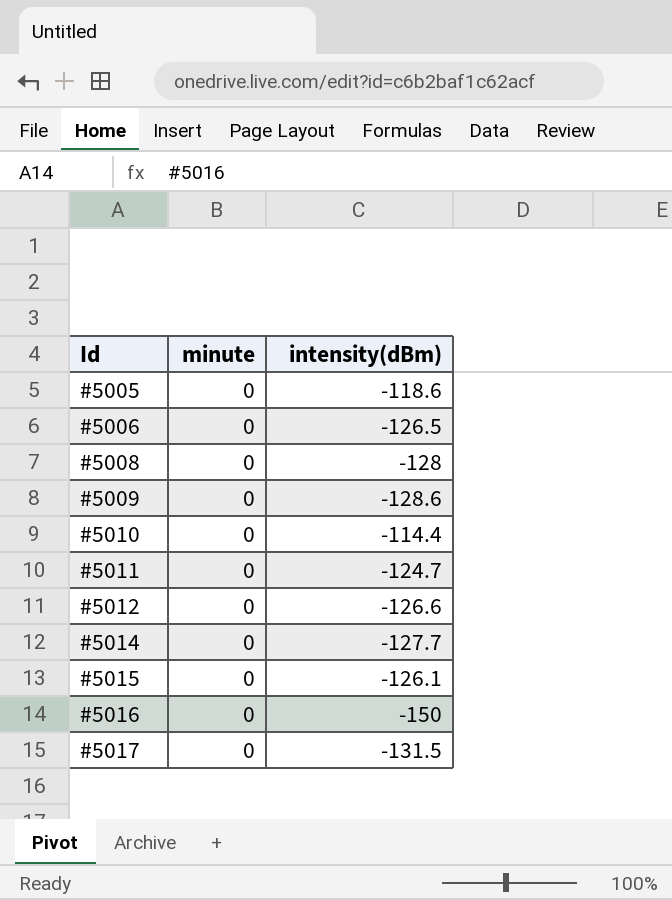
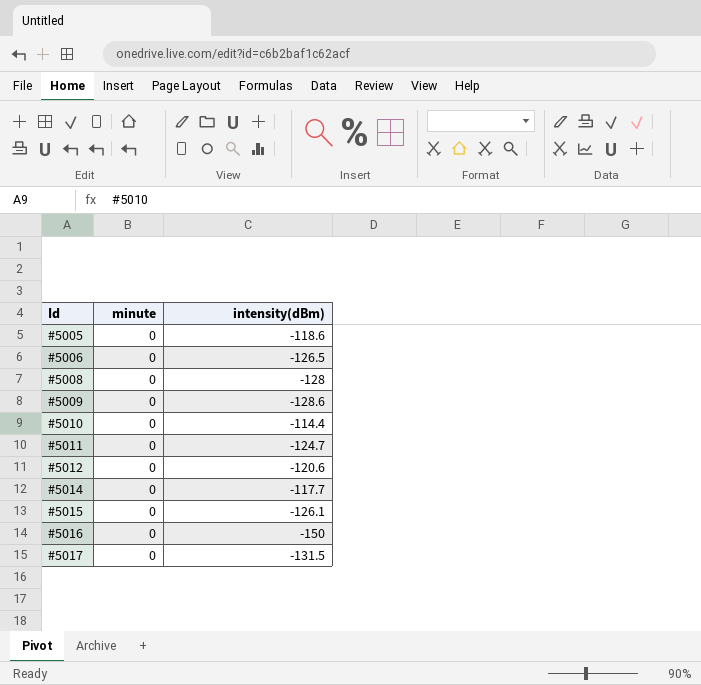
#5012 | intensity(dBm): -126.6 -> -120.6
#5014 | intensity(dBm): -127.7 -> -117.7

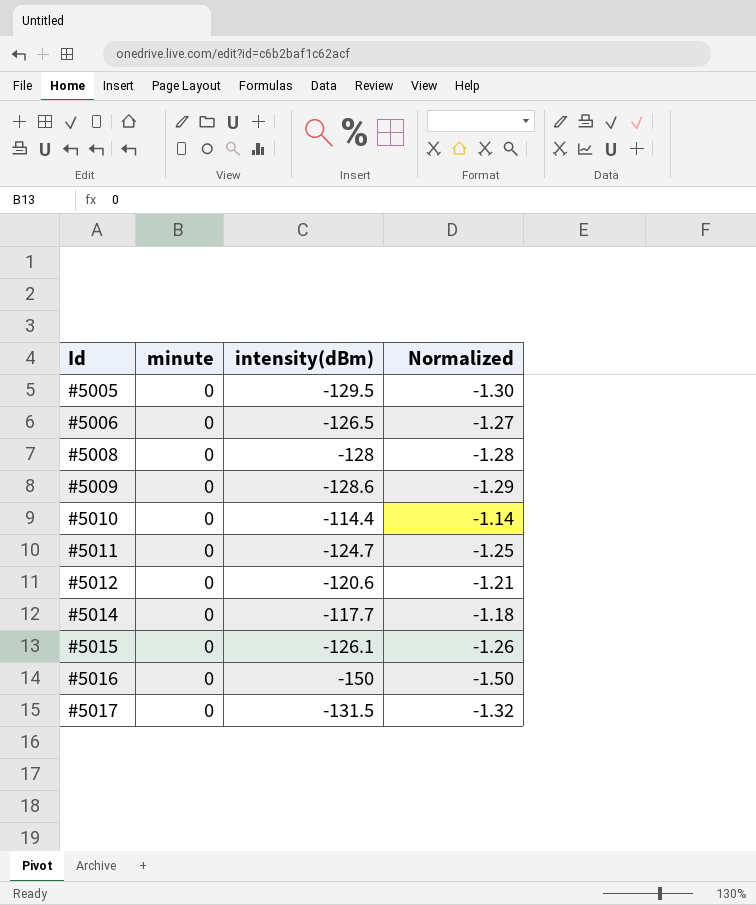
column Normalized | formula: none -> [intensity(dBm)] * 0.01
#5005 | intensity(dBm): -118.6 -> -129.5

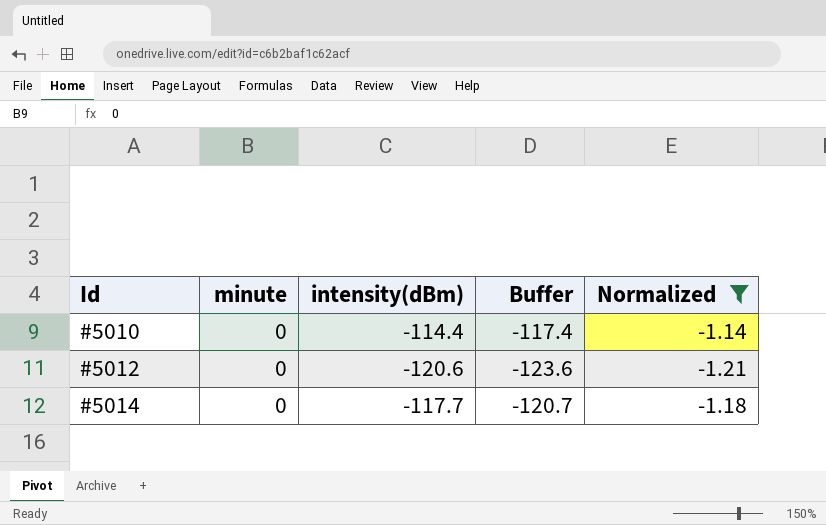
filter: none -> Normalized >= -1.21
column Buffer | formula: none -> [intensity(dBm)] - 3

